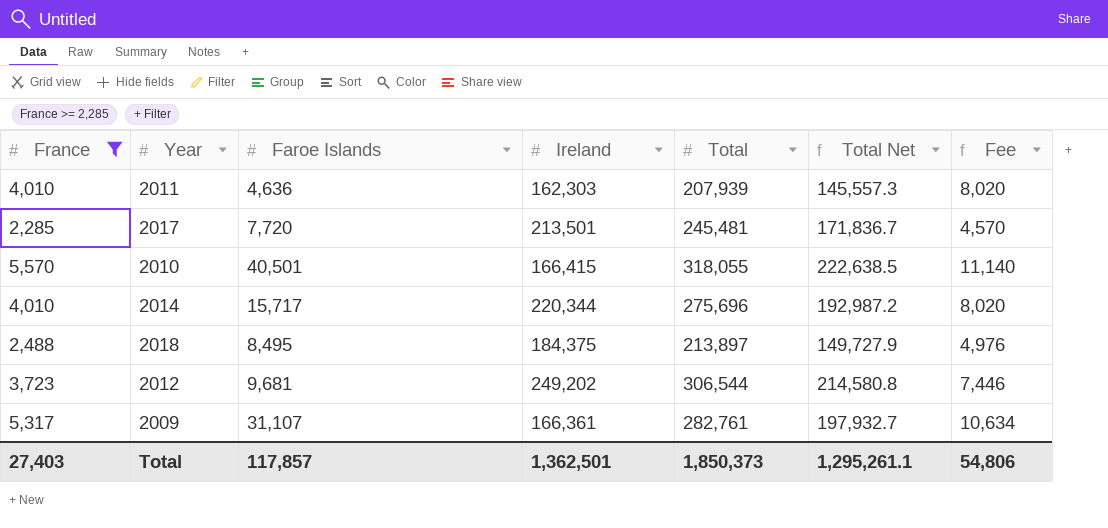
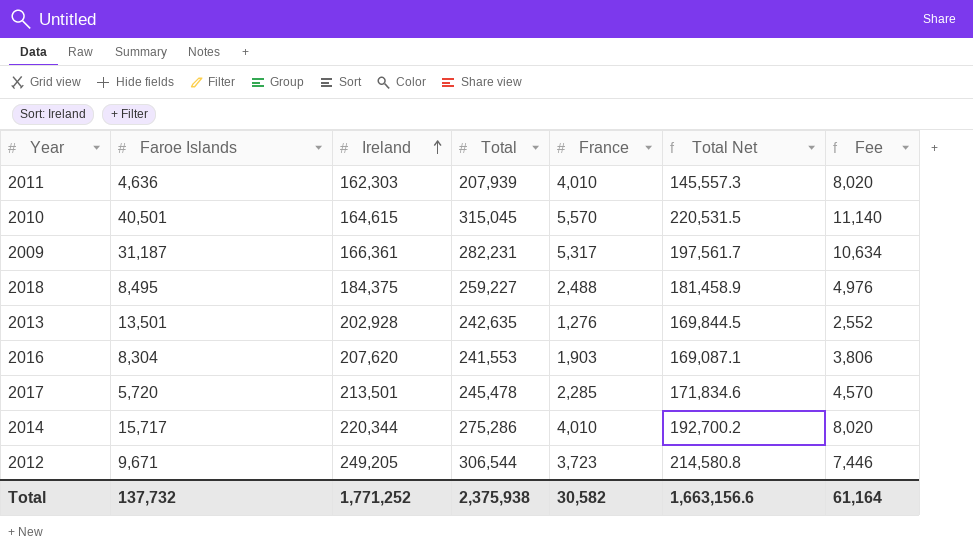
filter: France >= 2,285 -> none
row order: none -> Ireland ascending
column France | position: 1 -> 5
2010 | Ireland: 166,415 -> 164,615
2010 | Total: 318,055 -> 315,045
2010 | Total Net: 222,638.5 -> 220,531.5
2009 | Faroe Islands: 31,107 -> 31,187
2009 | Total: 282,761 -> 282,231
2009 | Total Net: 197,932.7 -> 197,561.7
2018 | Total: 213,897 -> 259,227
2018 | Total Net: 149,727.9 -> 181,458.9
2017 | Faroe Islands: 7,720 -> 5,720
2017 | Total: 245,481 -> 245,478
2017 | Total Net: 171,836.7 -> 171,834.6
2014 | Total: 275,696 -> 275,286
2014 | Total Net: 192,987.2 -> 192,700.2
2012 | Faroe Islands: 9,681 -> 9,671
2012 | Ireland: 249,202 -> 249,205
Total | Faroe Islands: 117,857 -> 137,732
Total | Ireland: 1,362,501 -> 1,771,252
Total | Total: 1,850,373 -> 2,375,938
Total | France: 27,403 -> 30,582
Total | Total Net: 1,295,261.1 -> 1,663,156.6
Total | Fee: 54,806 -> 61,164

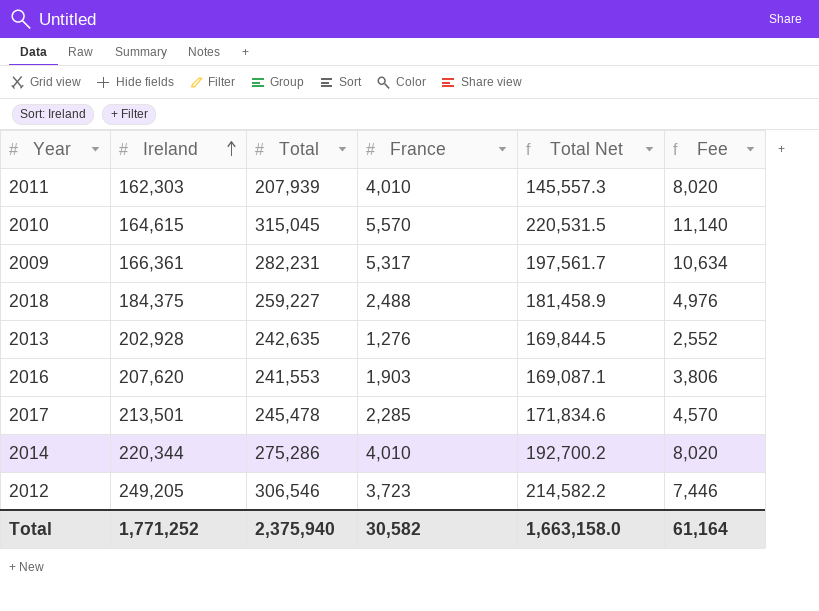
column Faroe Islands | position: 2 -> none
2012 | Total: 306,544 -> 306,546
2012 | Total Net: 214,580.8 -> 214,582.2
Total | Total: 2,375,938 -> 2,375,940
Total | Total Net: 1,663,156.6 -> 1,663,158.0

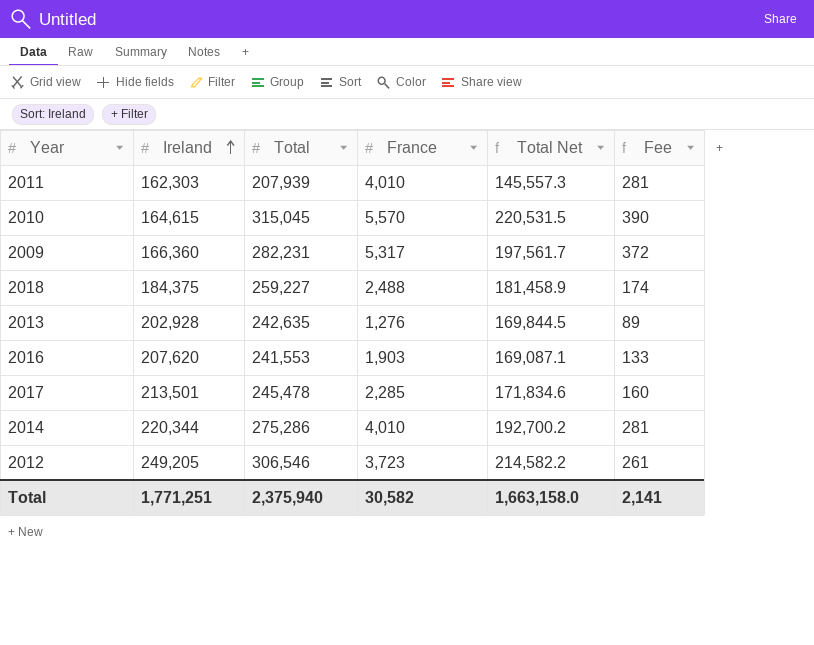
column Fee | formula: [France] * 2 -> [France] * 0.07
2009 | Ireland: 166,361 -> 166,360
Total | Ireland: 1,771,252 -> 1,771,251
Total | Fee: 61,164 -> 2,141

